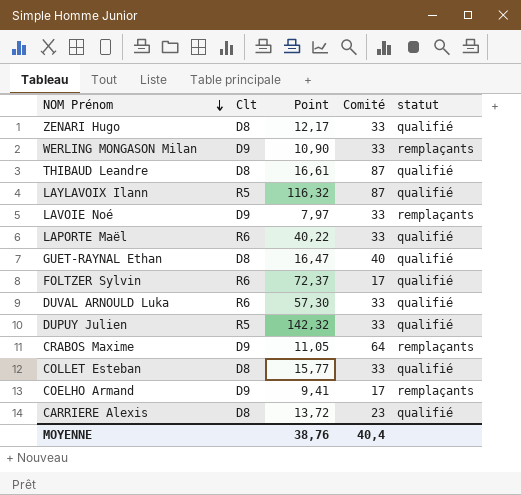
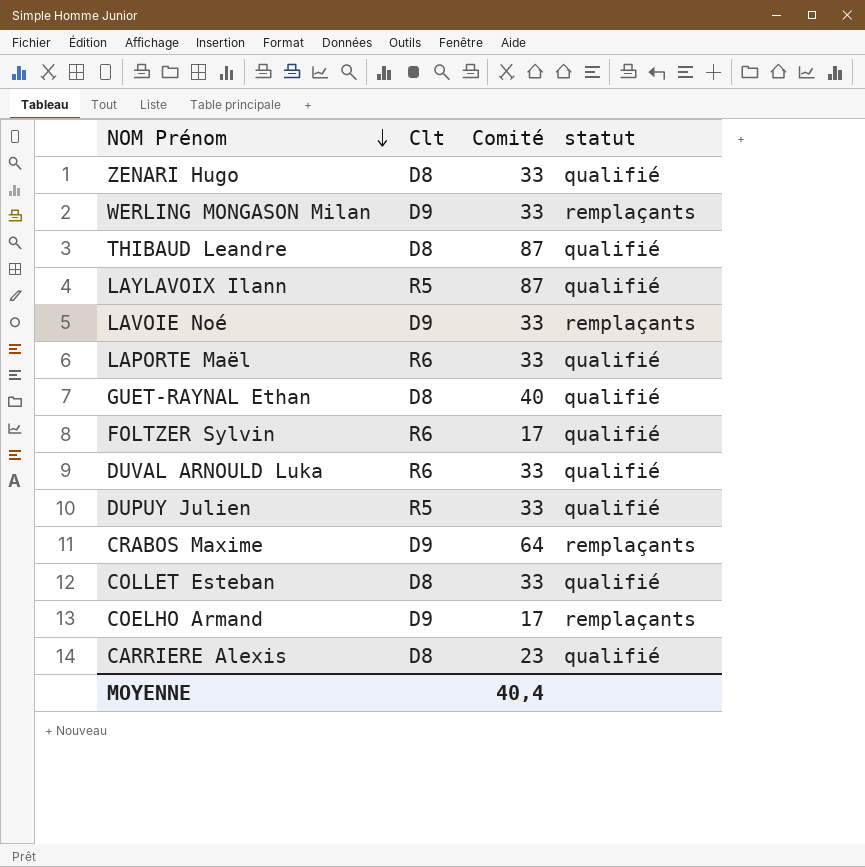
column Point | position: 3 -> none

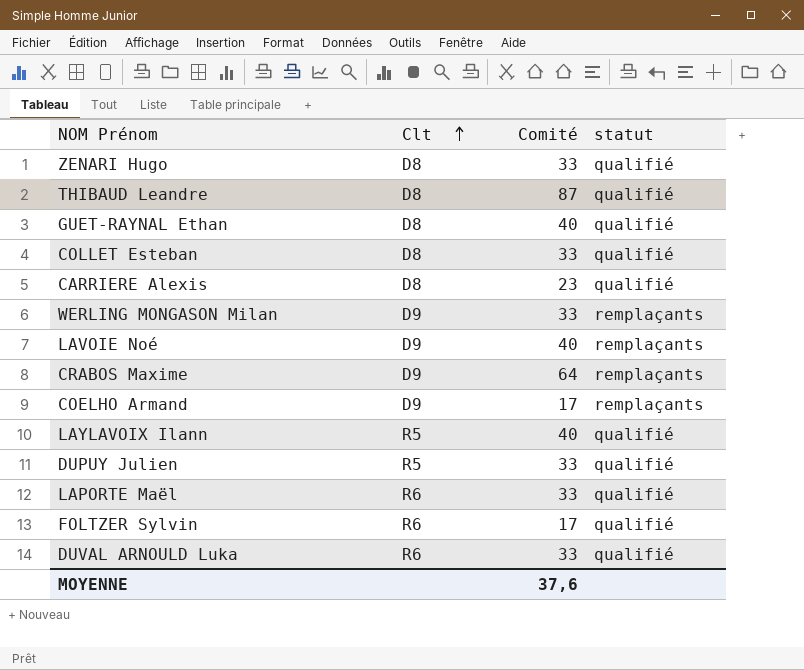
row order: NOM Prénom descending -> Clt ascending
LAVOIE Noé | Comité: 33 -> 40
LAYLAVOIX Ilann | Comité: 87 -> 40
MOYENNE | Comité: 40,4 -> 37,6

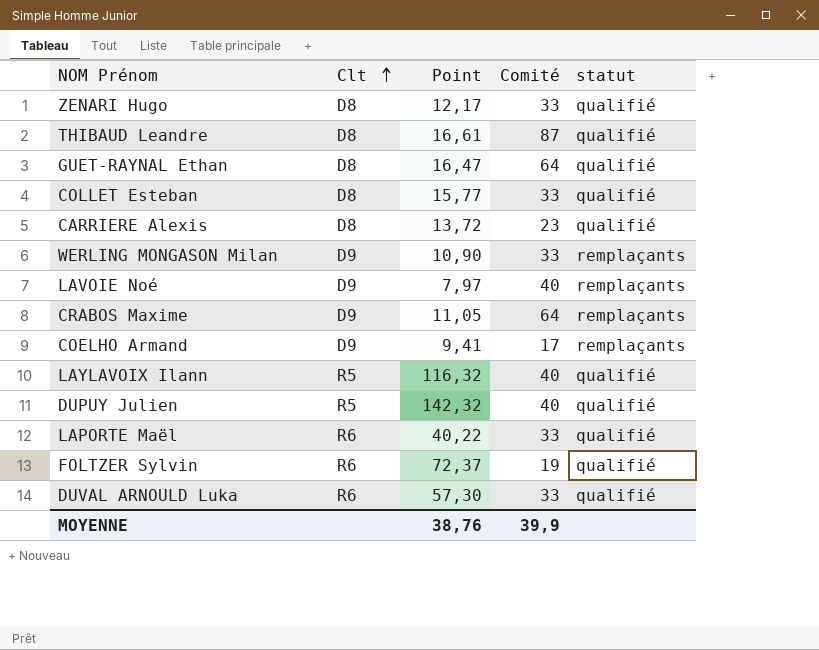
column Point | position: none -> 3
GUET-RAYNAL Ethan | Comité: 40 -> 64
DUPUY Julien | Comité: 33 -> 40
FOLTZER Sylvin | Comité: 17 -> 19
MOYENNE | Comité: 37,6 -> 39,9

